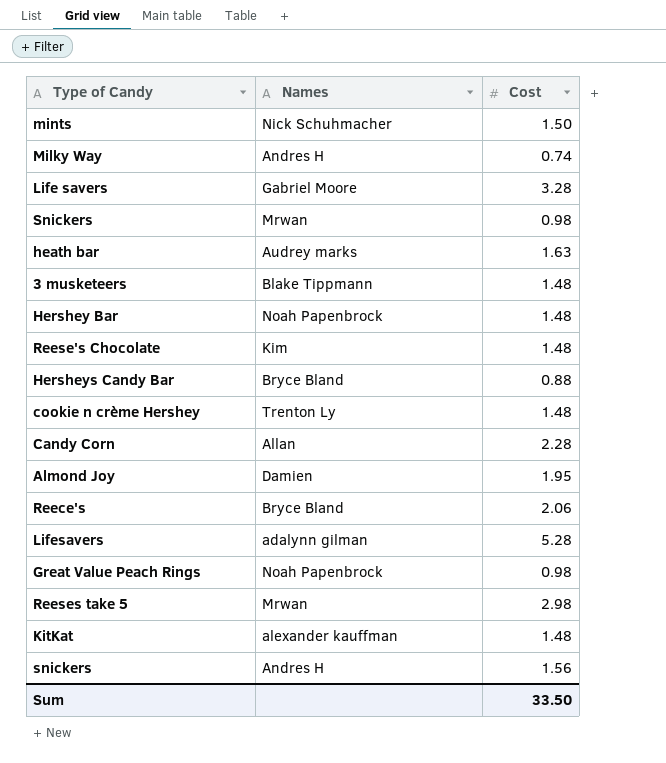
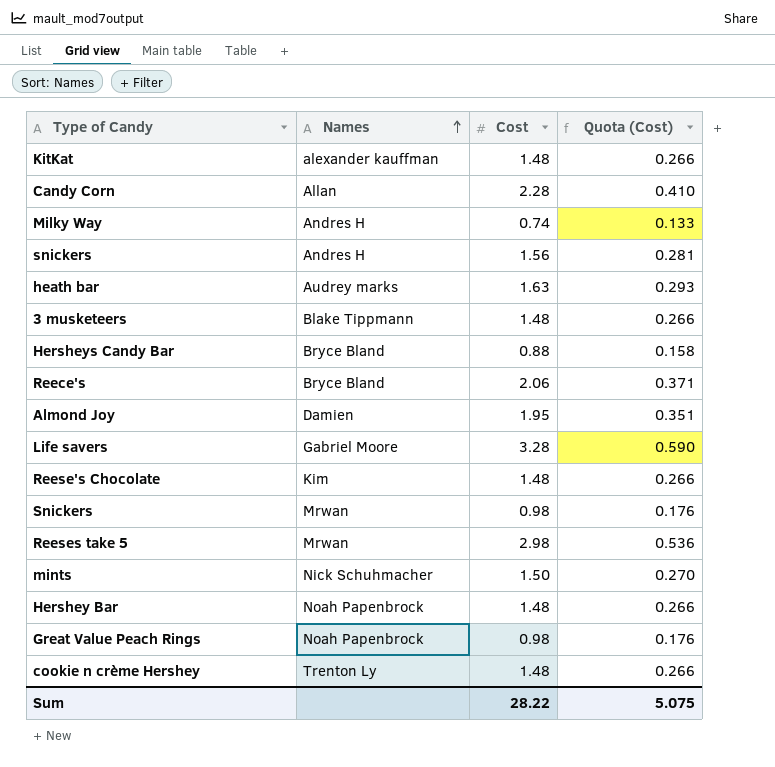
row order: none -> Names ascending
column Quota (Cost) | formula: none -> [Cost] * 0.18
row Lifesavers: adalynn gilman | 5.28 -> none
Sum | Cost: 33.50 -> 28.22

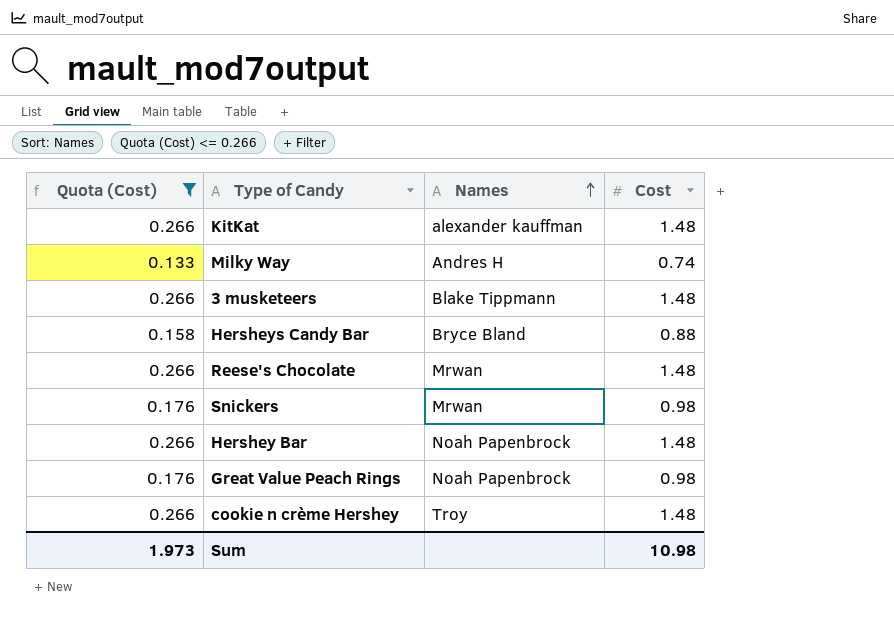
filter: none -> Quota (Cost) <= 0.266
column Quota (Cost) | position: 4 -> 1
Reese's Chocolate | Names: Kim -> Mrwan
cookie n crème Hershey | Names: Trenton Ly -> Troy
Sum | Quota (Cost): 5.075 -> 1.973
Sum | Cost: 28.22 -> 10.98

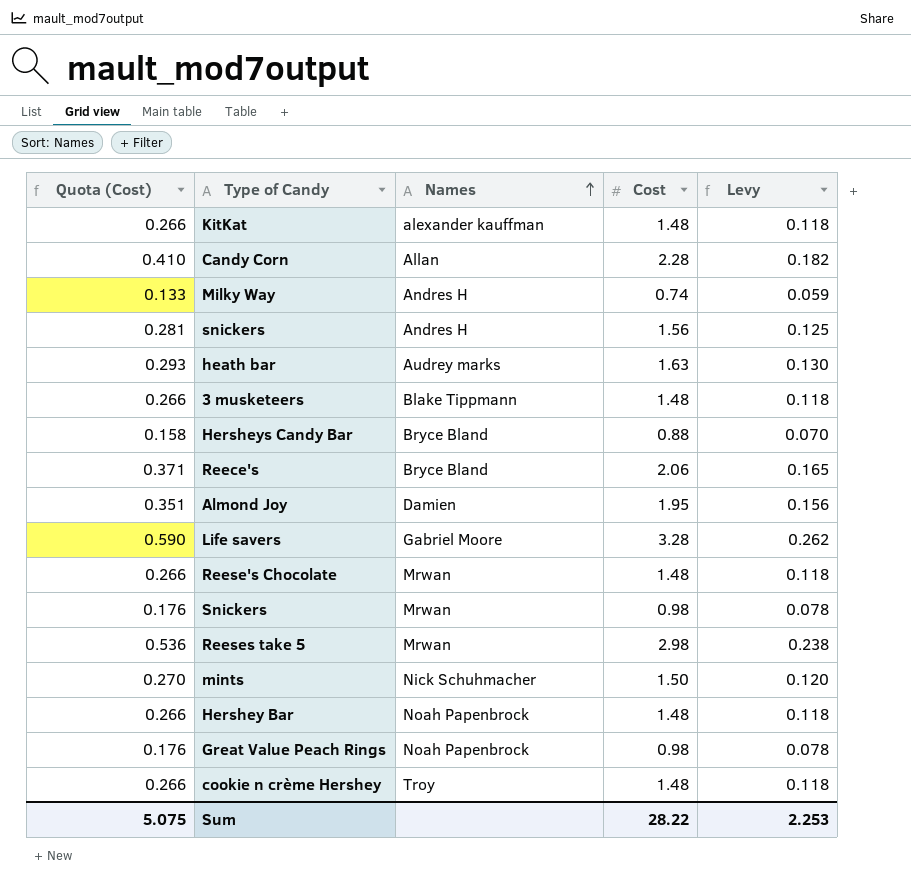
filter: Quota (Cost) <= 0.266 -> none
column Levy | formula: none -> [Cost] * 0.08
Sum | Quota (Cost): 1.973 -> 5.075
Sum | Cost: 10.98 -> 28.22

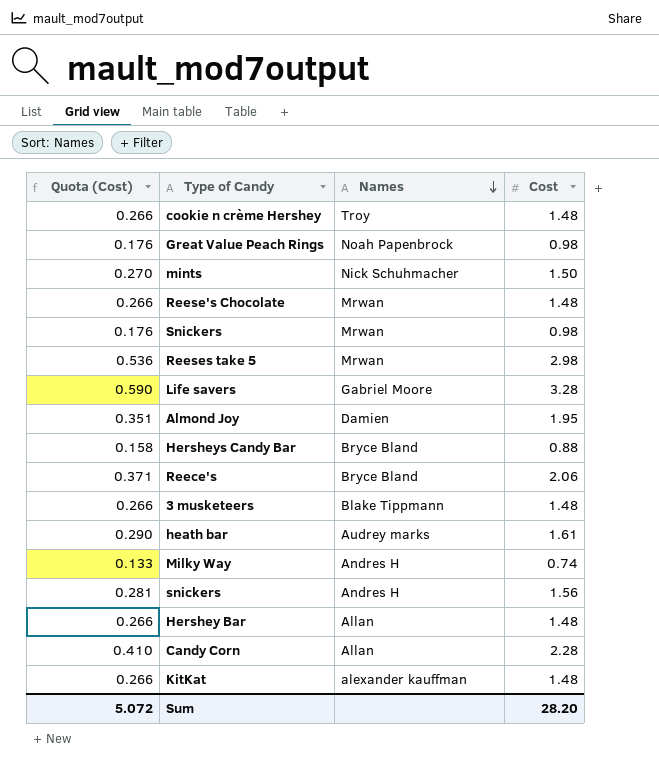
row order: Names ascending -> Names descending
column Levy | formula: [Cost] * 0.08 -> none
heath bar | Quota (Cost): 0.293 -> 0.290
heath bar | Cost: 1.63 -> 1.61
Hershey Bar | Names: Noah Papenbrock -> Allan
Sum | Quota (Cost): 5.075 -> 5.072
Sum | Cost: 28.22 -> 28.20

